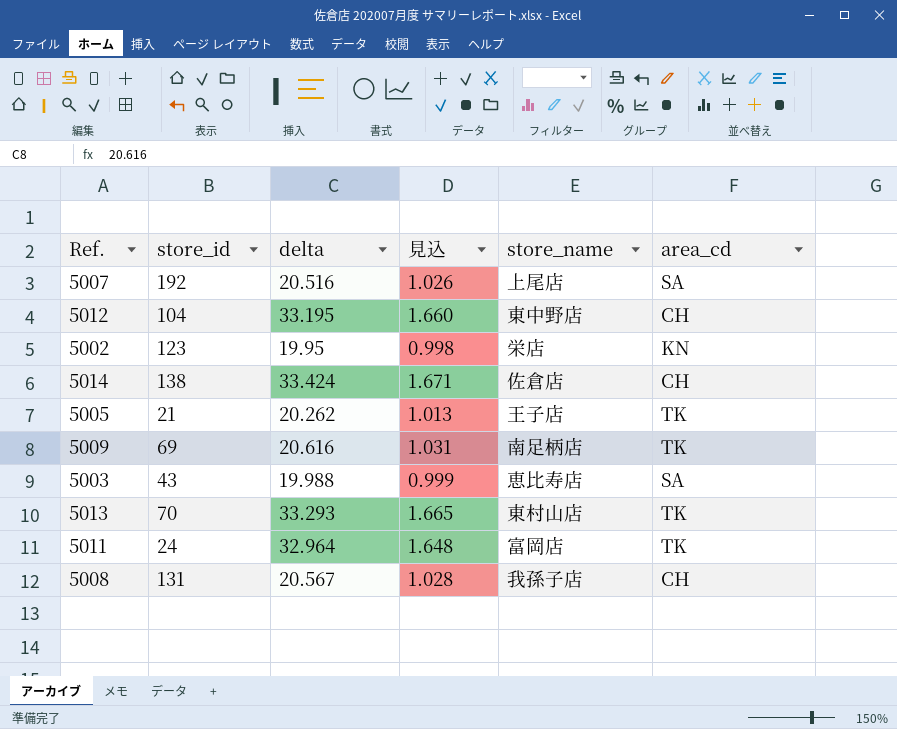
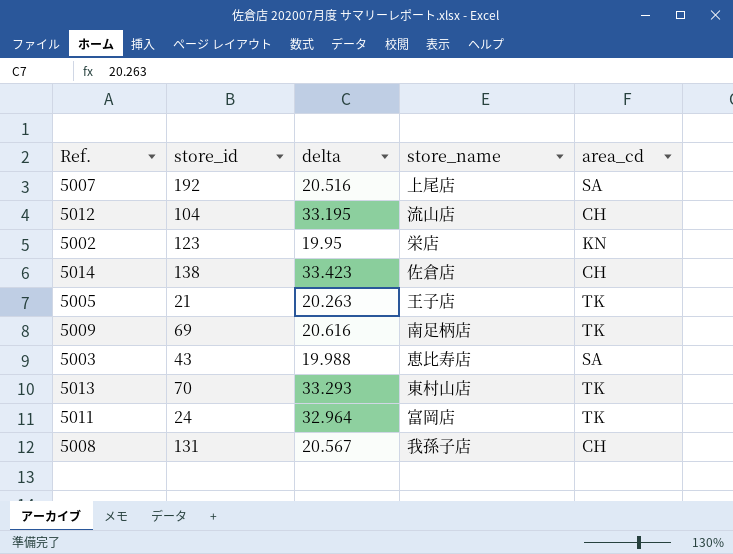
column 見込 | formula: [delta] * 0.05 -> none
5012 | store_name: 東中野店 -> 流山店
5014 | delta: 33.424 -> 33.423
5005 | delta: 20.262 -> 20.263

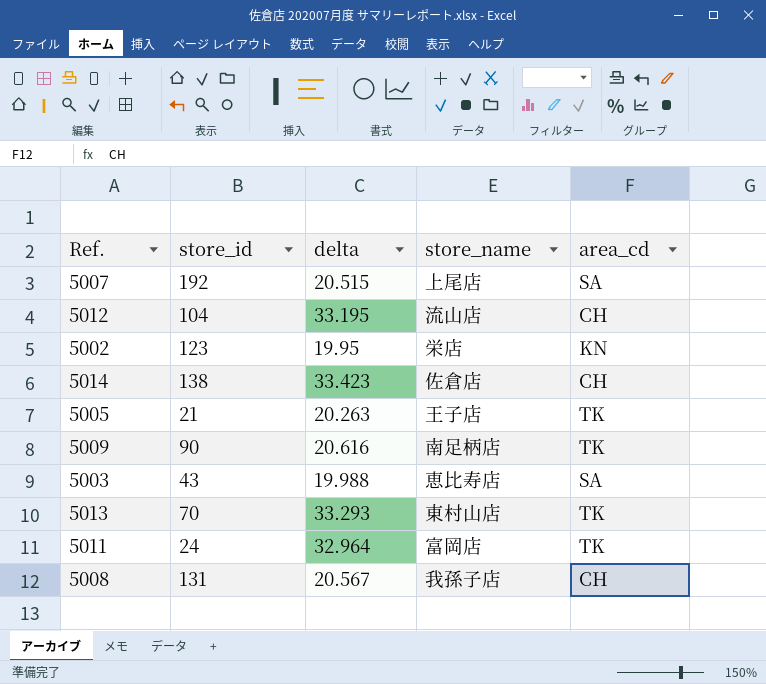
5007 | delta: 20.516 -> 20.515
5009 | store_id: 69 -> 90

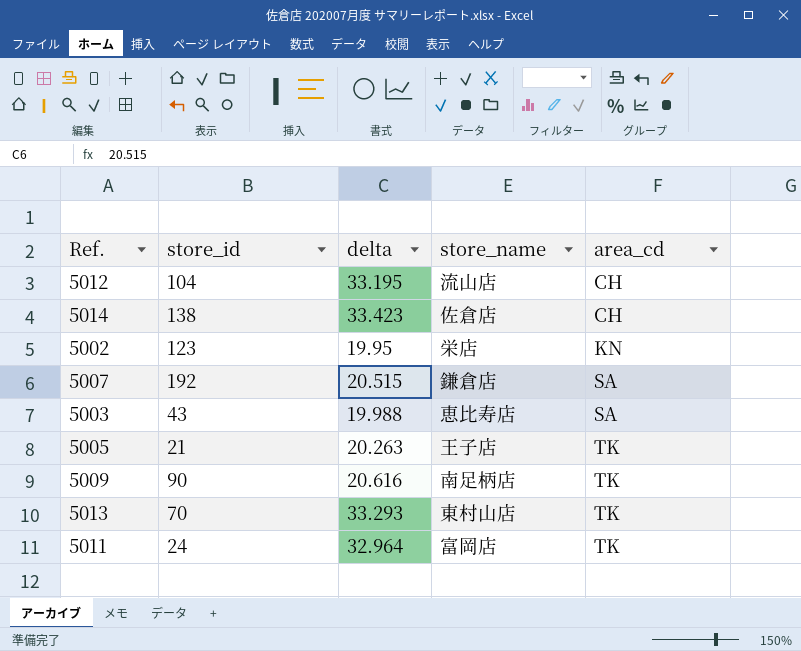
row order: none -> area_cd ascending
row 5008: 131 | 20.567 | 我孫子店 | CH -> none
5007 | store_name: 上尾店 -> 鎌倉店

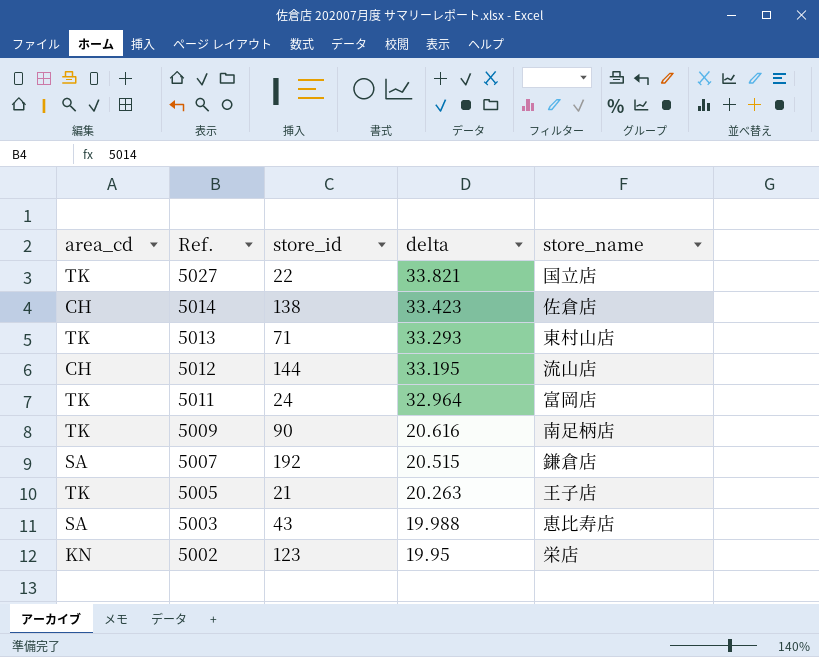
row order: area_cd ascending -> Ref. descending
column area_cd | position: 5 -> 1
row 5027: none -> TK | 22 | 33.821 | 国立店
5013 | store_id: 70 -> 71
5012 | store_id: 104 -> 144

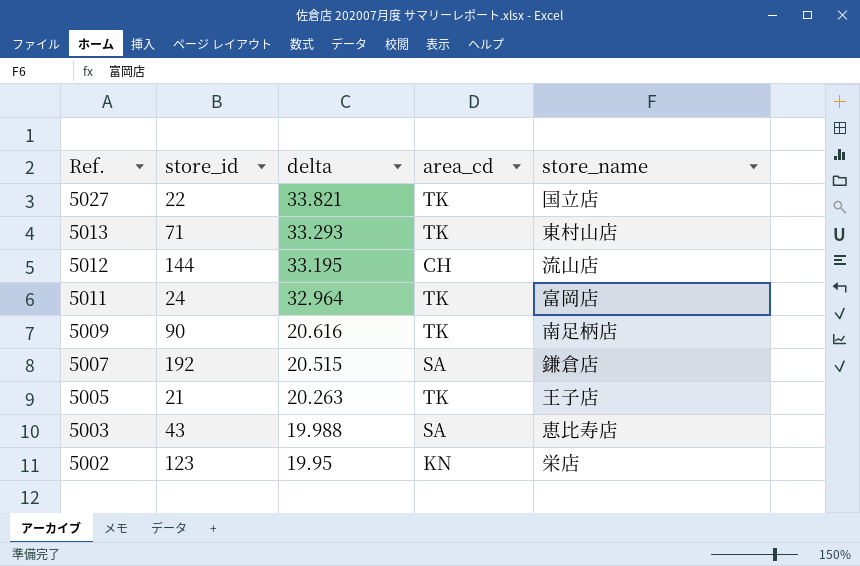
column area_cd | position: 1 -> 4
row 5014: CH | 138 | 33.423 | 佐倉店 -> none

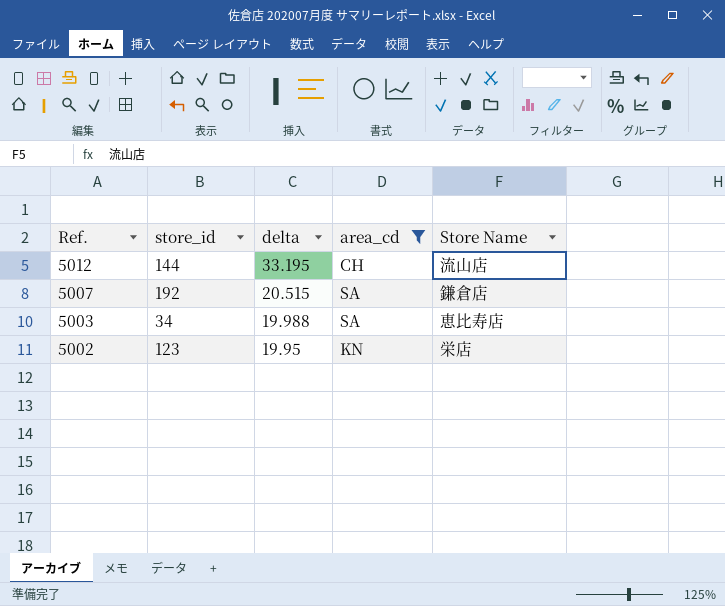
filter: none -> area_cd != TK
column name: store_name -> Store Name
5003 | store_id: 43 -> 34

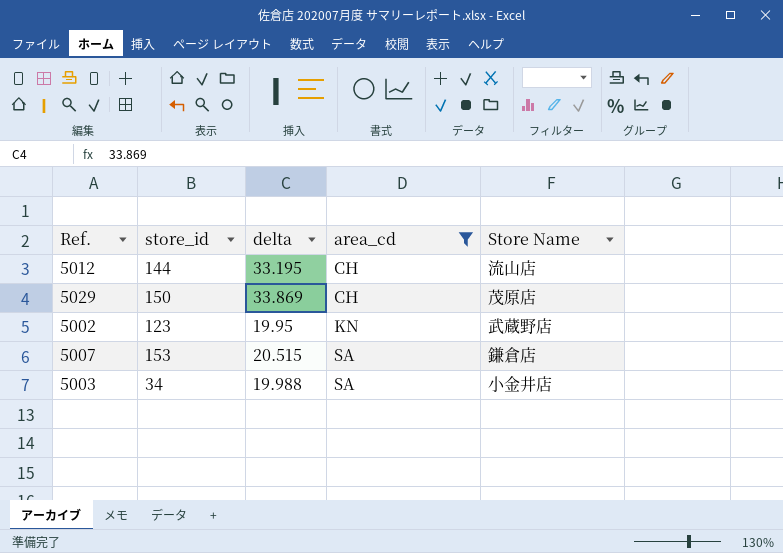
row order: Ref. descending -> area_cd ascending
row 5029: none -> 150 | 33.869 | CH | 茂原店
5002 | Store Name: 栄店 -> 武蔵野店
5007 | store_id: 192 -> 153
5003 | Store Name: 恵比寿店 -> 小金井店

